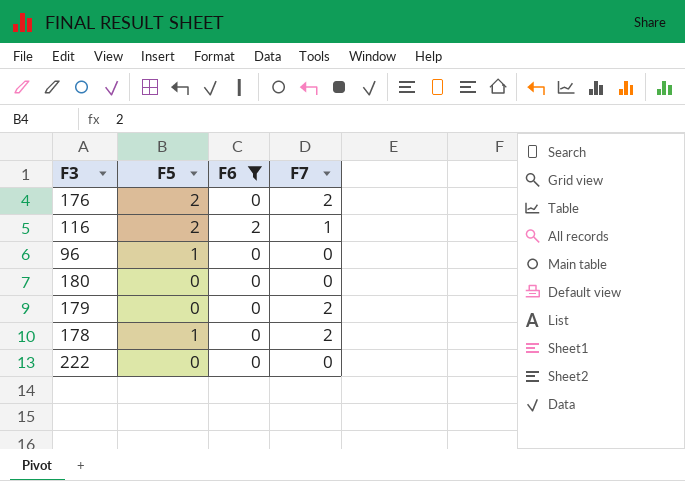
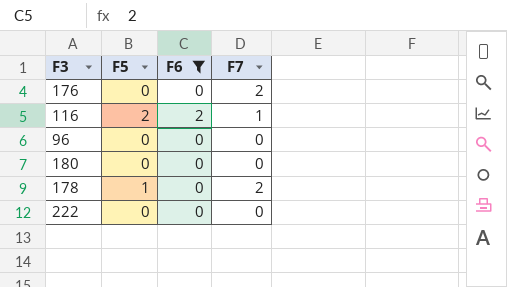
row 179: 0 | 0 | 2 -> none
176 | F5: 2 -> 0
96 | F5: 1 -> 0

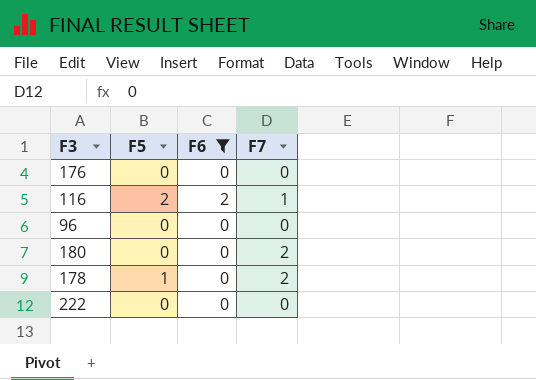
176 | F7: 2 -> 0
180 | F7: 0 -> 2

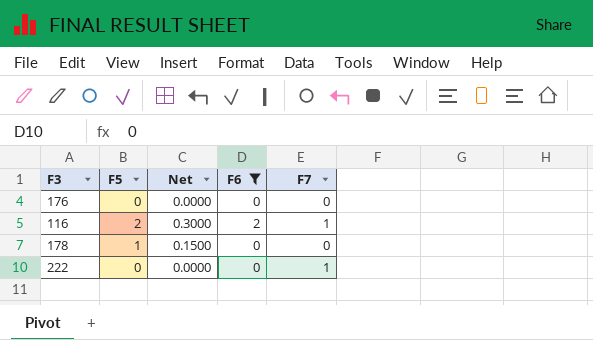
column Net | formula: none -> [F5] * 0.15
row 96: 0 | 0 | 0 -> none
row 180: 0 | 0 | 2 -> none
178 | F7: 2 -> 0
222 | F7: 0 -> 1

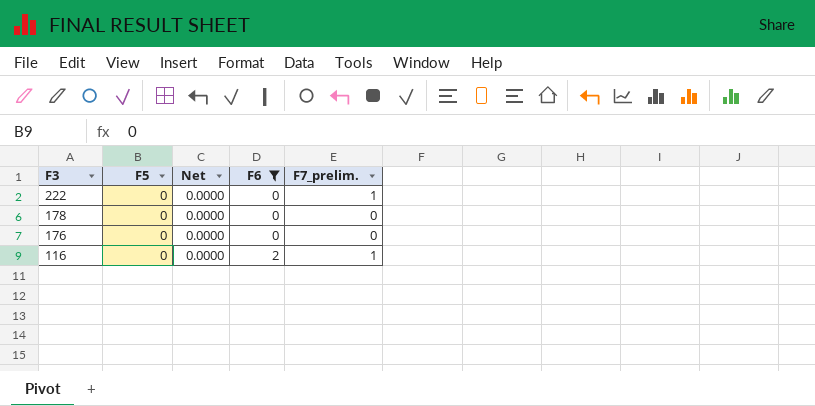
row order: none -> F3 descending
column name: F7 -> F7_prelim.
178 | F5: 1 -> 0
178 | Net: 0.1500 -> 0.0000
116 | F5: 2 -> 0
116 | Net: 0.3000 -> 0.0000

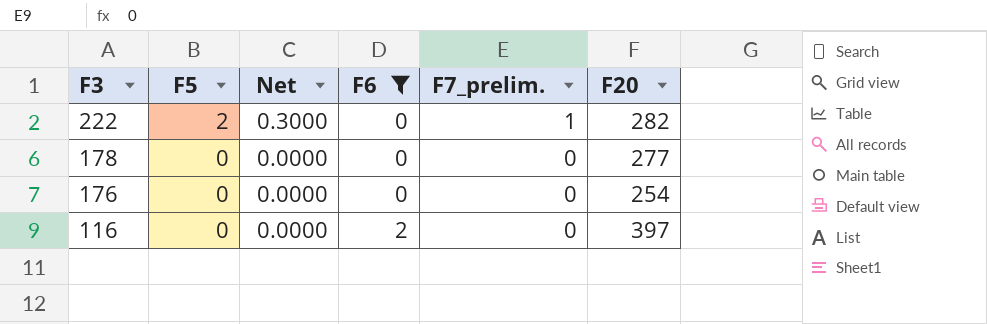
column F20 | position: none -> 6
222 | F5: 0 -> 2
222 | Net: 0.0000 -> 0.3000
116 | F7_prelim.: 1 -> 0

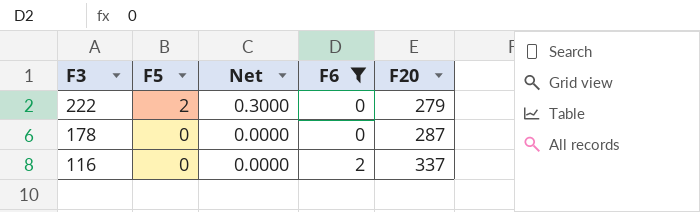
column F7_prelim. | position: 5 -> none
row 176: 0 | 0.0000 | 0 | 0 | 254 -> none
222 | F20: 282 -> 279
178 | F20: 277 -> 287
116 | F20: 397 -> 337

